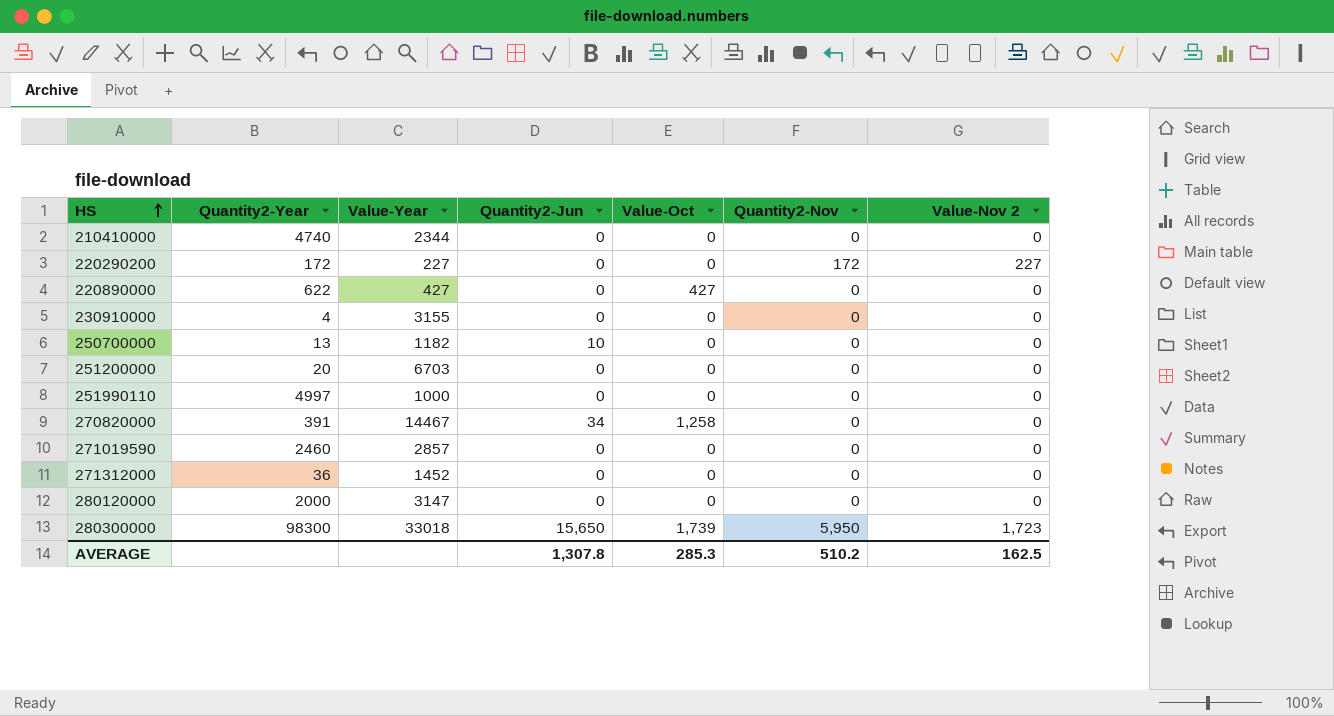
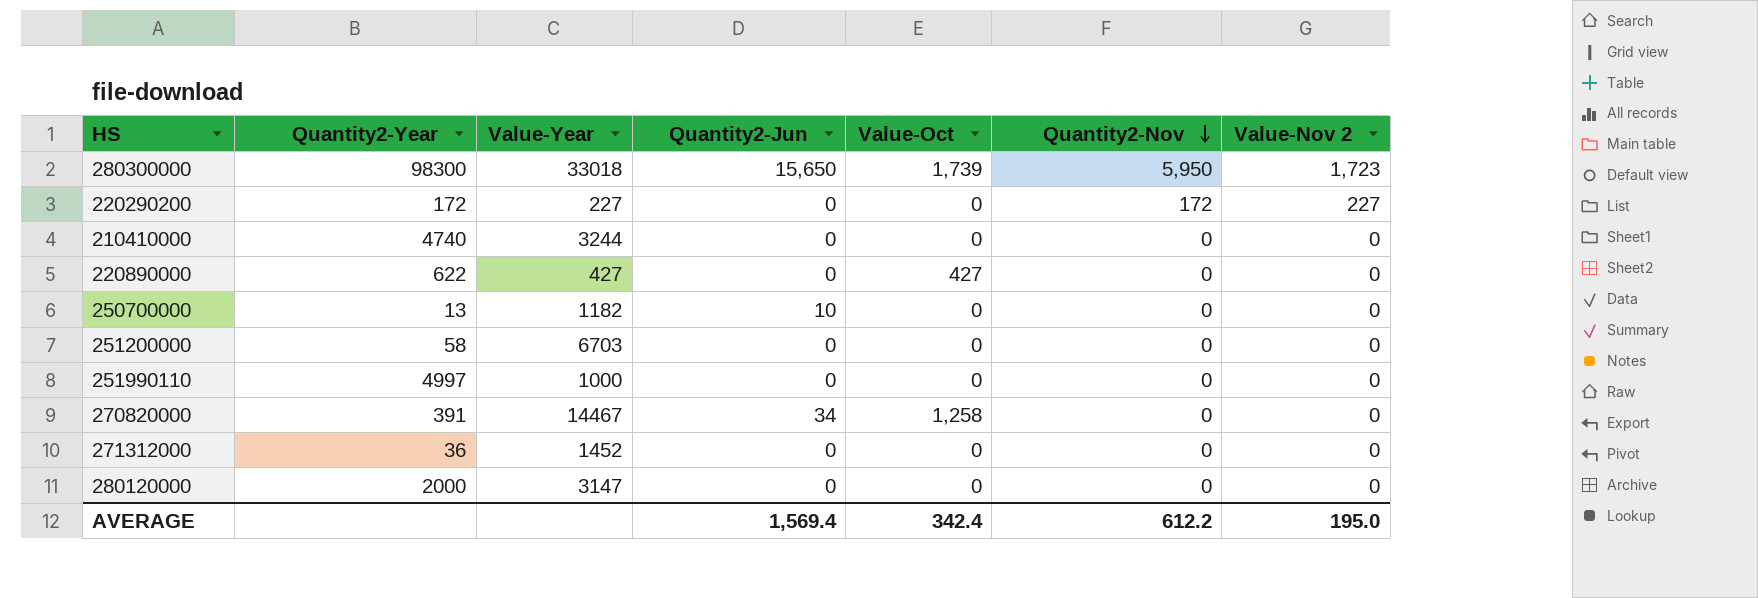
row order: HS ascending -> Quantity2-Nov descending
row 230910000: 4 | 3155 | 0 | 0 | 0 | 0 -> none
row 271019590: 2460 | 2857 | 0 | 0 | 0 | 0 -> none
210410000 | Value-Year: 2344 -> 3244
251200000 | Quantity2-Year: 20 -> 58
AVERAGE | Quantity2-Jun: 1,307.8 -> 1,569.4
AVERAGE | Value-Oct: 285.3 -> 342.4
AVERAGE | Quantity2-Nov: 510.2 -> 612.2
AVERAGE | Value-Nov 2: 162.5 -> 195.0

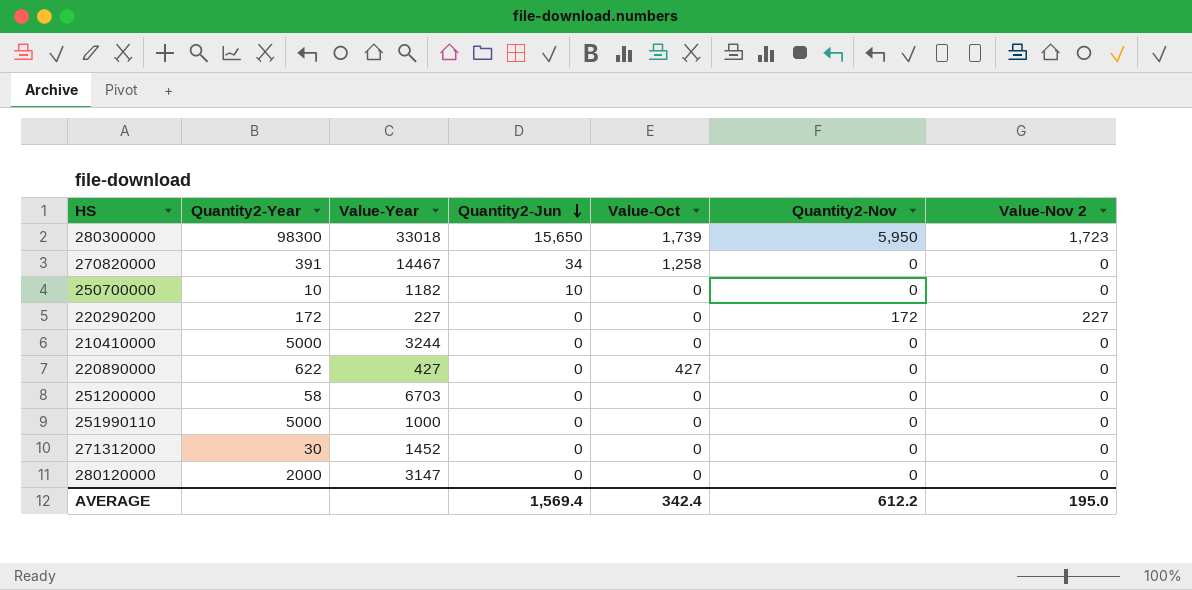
row order: Quantity2-Nov descending -> Quantity2-Jun descending
250700000 | Quantity2-Year: 13 -> 10
210410000 | Quantity2-Year: 4740 -> 5000
251990110 | Quantity2-Year: 4997 -> 5000
271312000 | Quantity2-Year: 36 -> 30

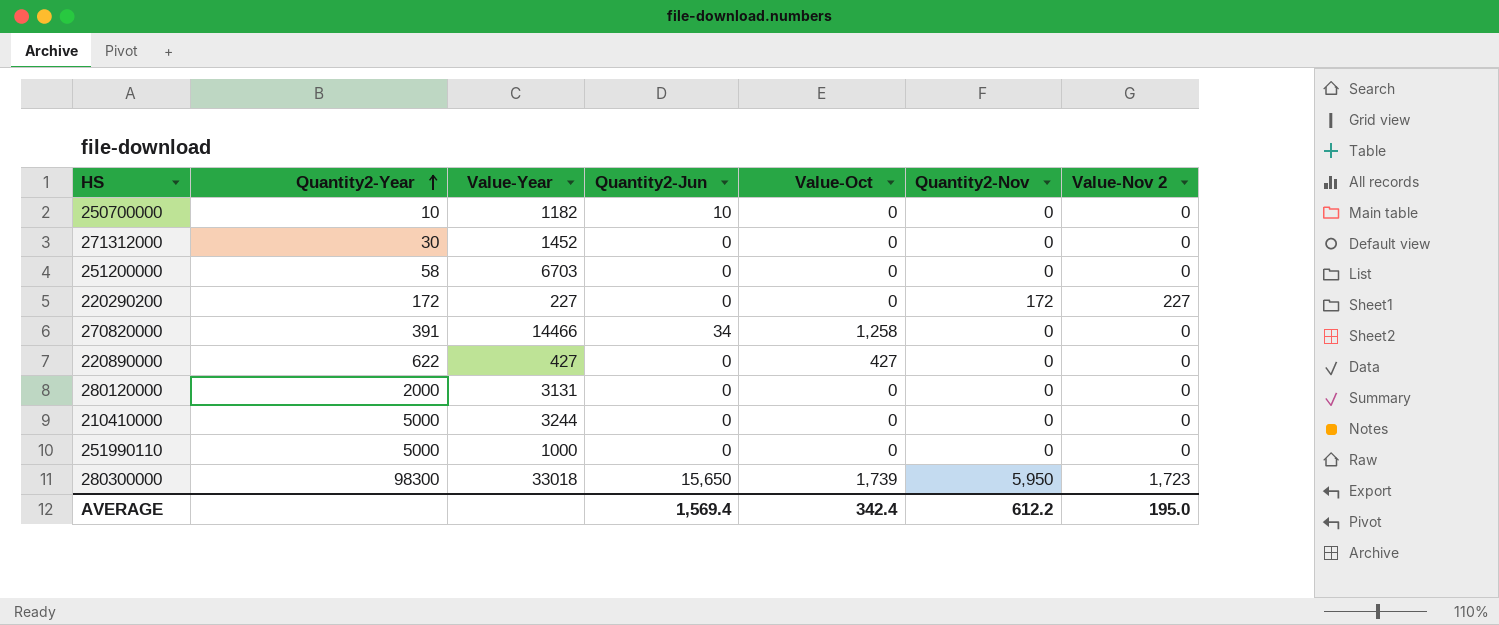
row order: Quantity2-Jun descending -> Quantity2-Year ascending
270820000 | Value-Year: 14467 -> 14466
280120000 | Value-Year: 3147 -> 3131

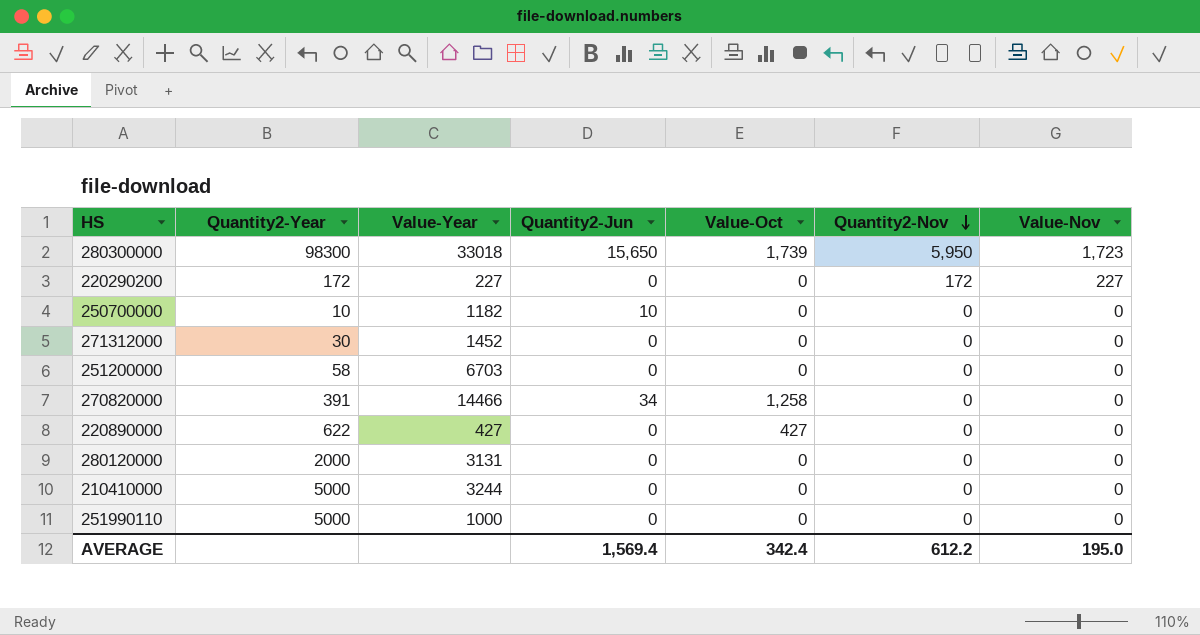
row order: Quantity2-Year ascending -> Quantity2-Nov descending
column name: Value-Nov 2 -> Value-Nov

